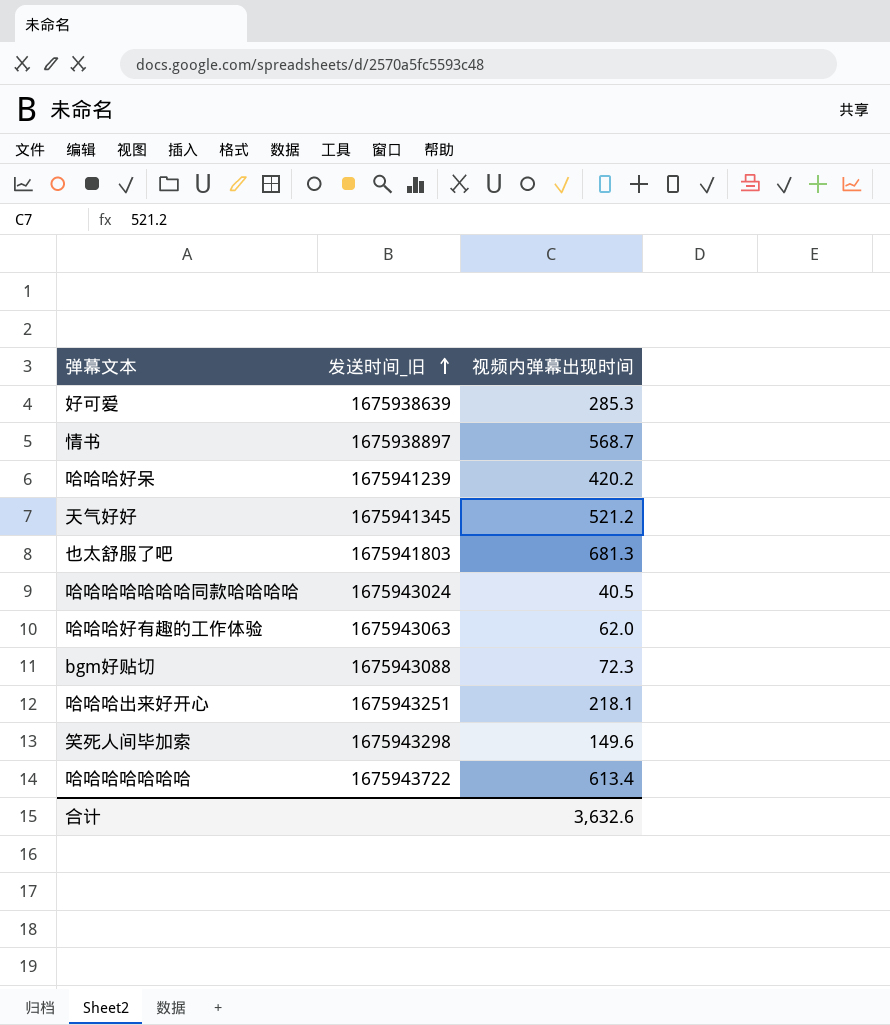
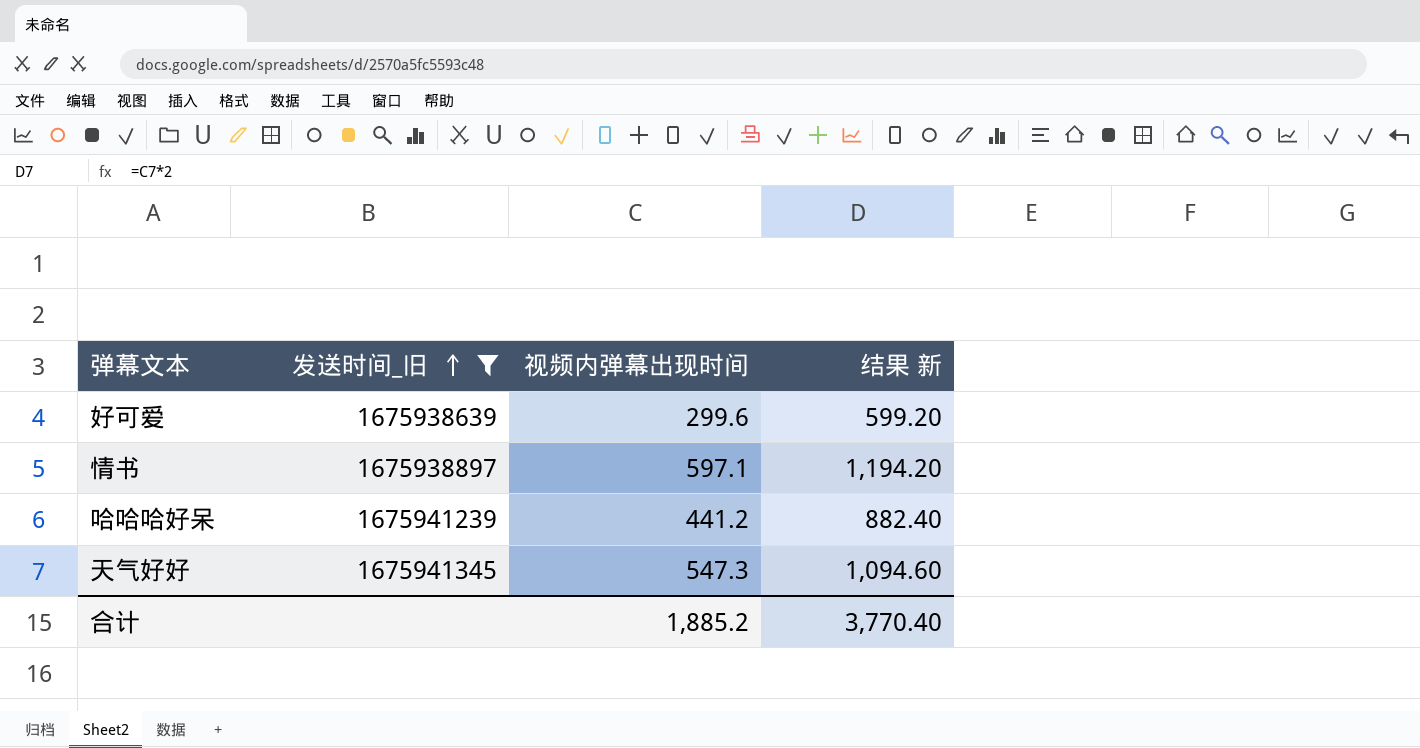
filter: none -> 发送时间_旧 <= 1675941345
column 结果 新 | formula: none -> [视频内弹幕出现时间] * 2
好可爱 | 视频内弹幕出现时间: 285.3 -> 299.6
情书 | 视频内弹幕出现时间: 568.7 -> 597.1
哈哈哈好呆 | 视频内弹幕出现时间: 420.2 -> 441.2
天气好好 | 视频内弹幕出现时间: 521.2 -> 547.3
合计 | 视频内弹幕出现时间: 3,632.6 -> 1,885.2

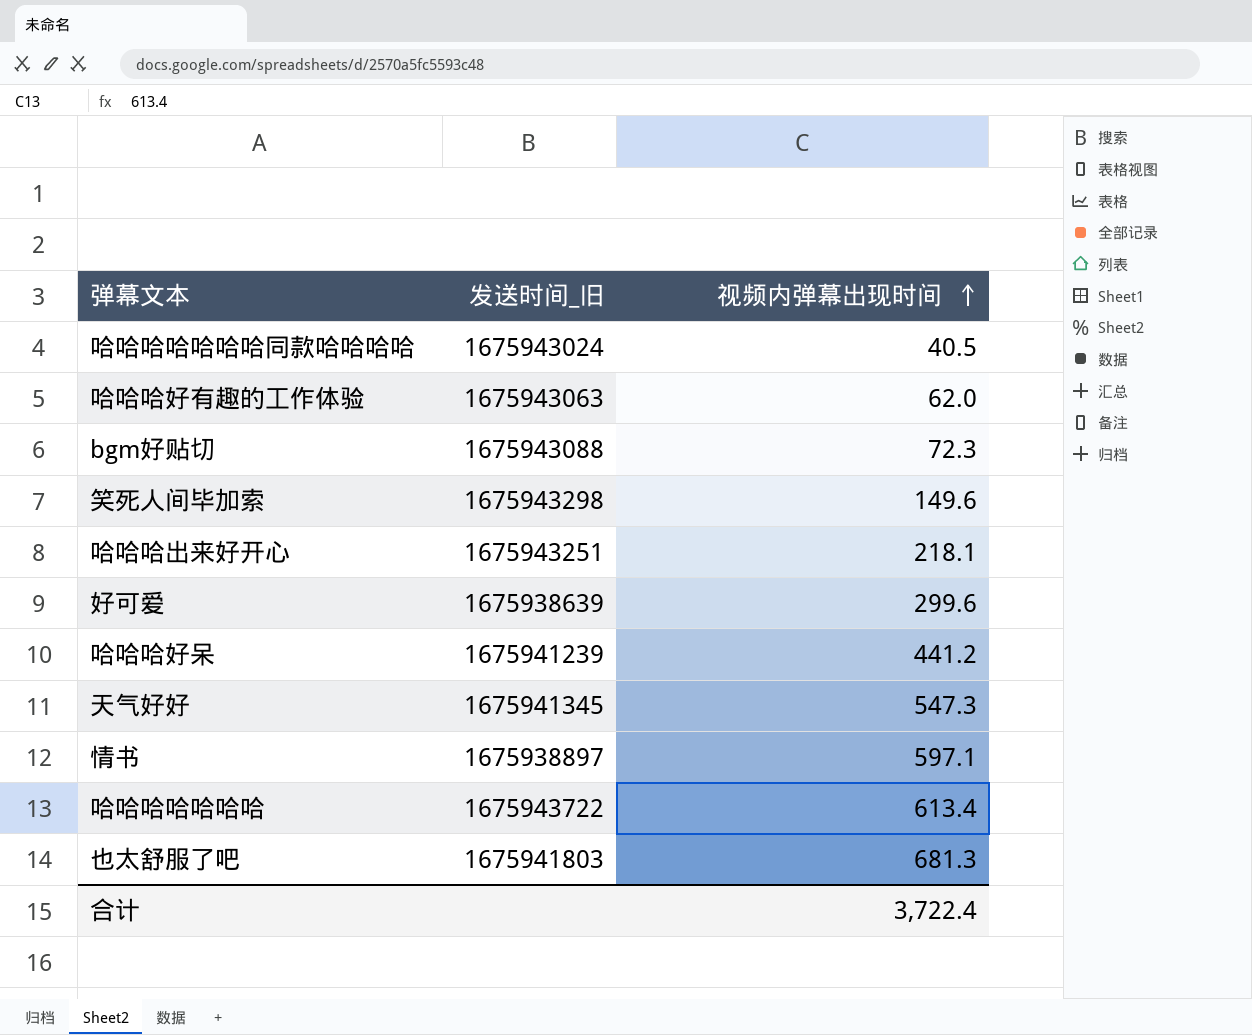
filter: 发送时间_旧 <= 1675941345 -> none
row order: 发送时间_旧 ascending -> 视频内弹幕出现时间 ascending
column 结果 新 | formula: [视频内弹幕出现时间] * 2 -> none
合计 | 视频内弹幕出现时间: 1,885.2 -> 3,722.4

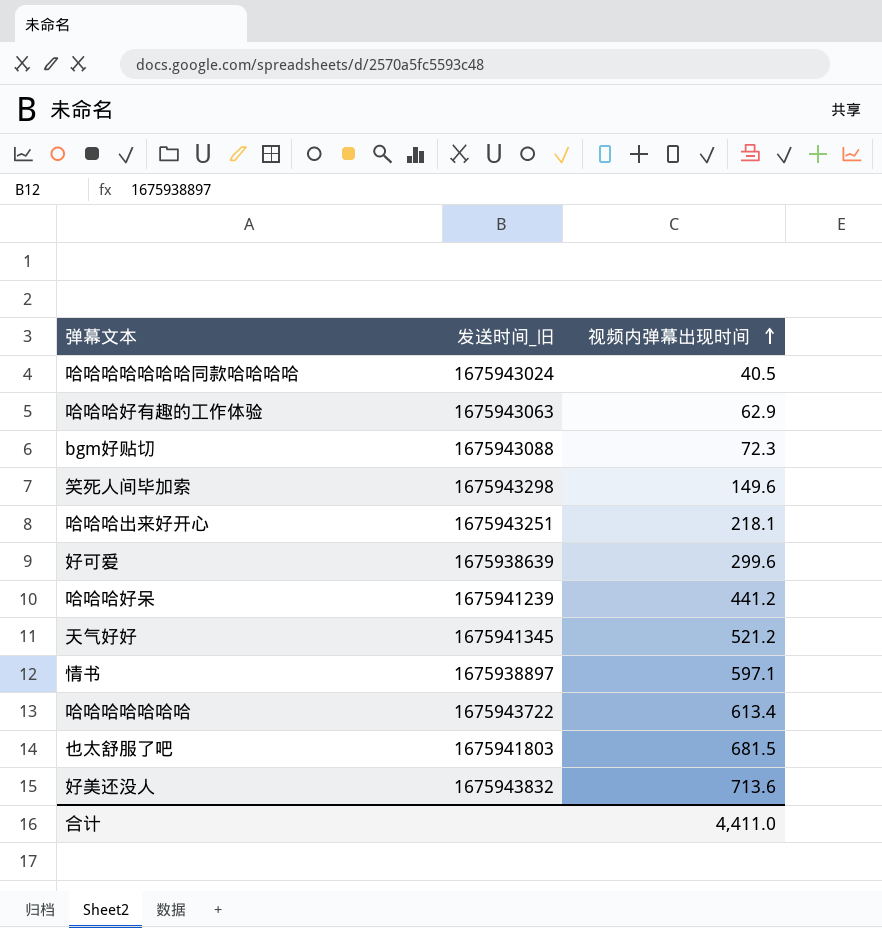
哈哈哈好有趣的工作体验 | 视频内弹幕出现时间: 62.0 -> 62.9
天气好好 | 视频内弹幕出现时间: 547.3 -> 521.2
也太舒服了吧 | 视频内弹幕出现时间: 681.3 -> 681.5
row 好美还没人: none -> 1675943832 | 713.6
合计 | 视频内弹幕出现时间: 3,722.4 -> 4,411.0

